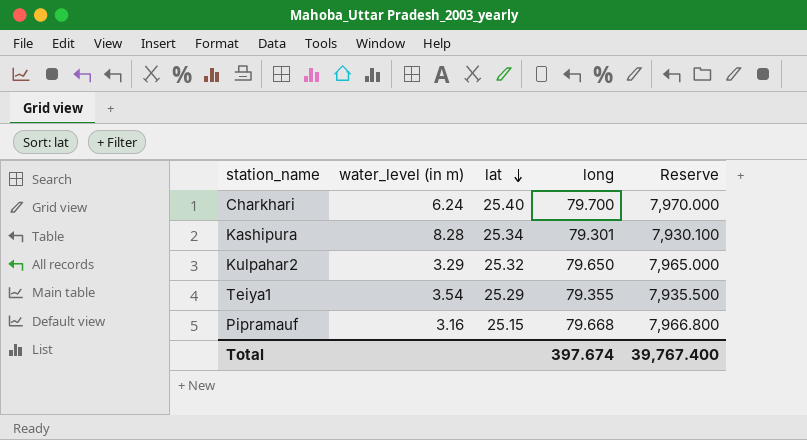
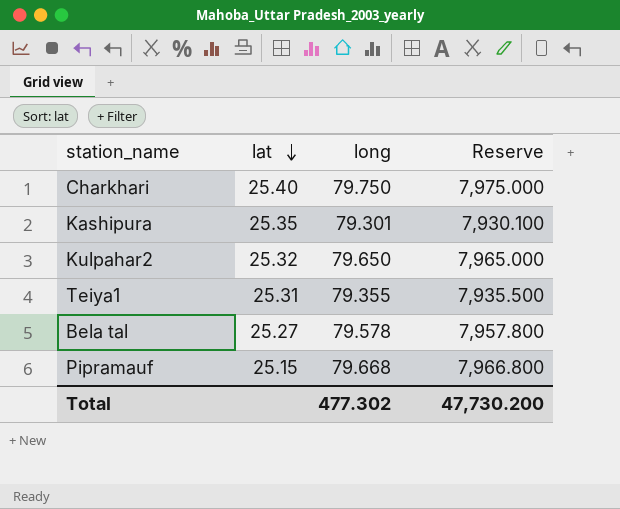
column water_level (in m) | position: 2 -> none
Charkhari | long: 79.700 -> 79.750
Charkhari | Reserve: 7,970.000 -> 7,975.000
Kashipura | lat: 25.34 -> 25.35
Teiya1 | lat: 25.29 -> 25.31
row Bela tal: none -> 25.27 | 79.578 | 7,957.800
Total | long: 397.674 -> 477.302
Total | Reserve: 39,767.400 -> 47,730.200

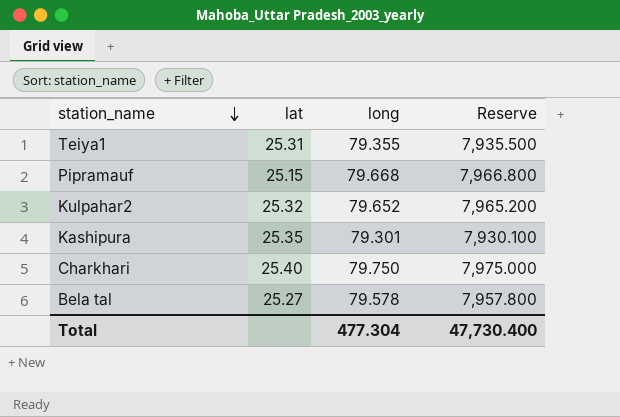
row order: lat descending -> station_name descending
Kulpahar2 | long: 79.650 -> 79.652
Kulpahar2 | Reserve: 7,965.000 -> 7,965.200
Total | long: 477.302 -> 477.304
Total | Reserve: 47,730.200 -> 47,730.400

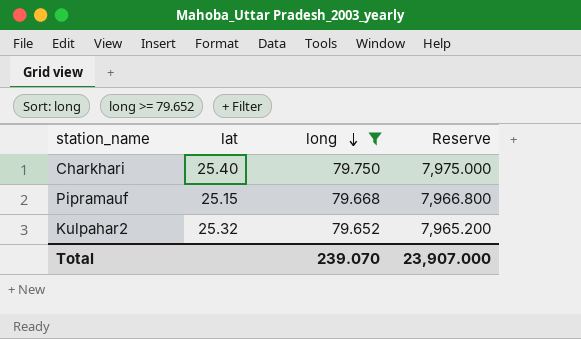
filter: none -> long >= 79.652
row order: station_name descending -> long descending
Total | long: 477.304 -> 239.070
Total | Reserve: 47,730.400 -> 23,907.000

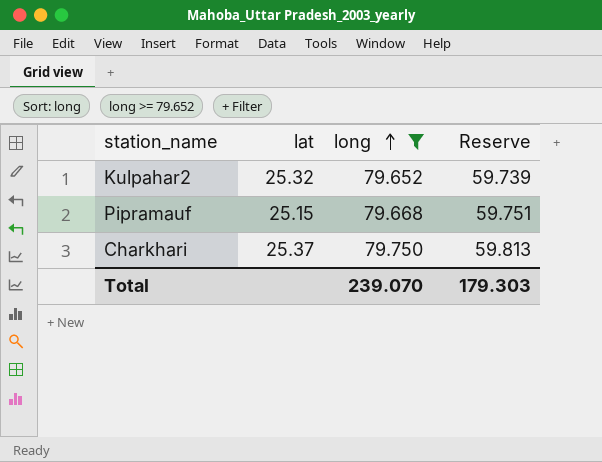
row order: long descending -> long ascending
column Reserve | formula: [long] * 100 -> [long] * 0.75
Charkhari | lat: 25.40 -> 25.37
Total | Reserve: 23,907.000 -> 179.303

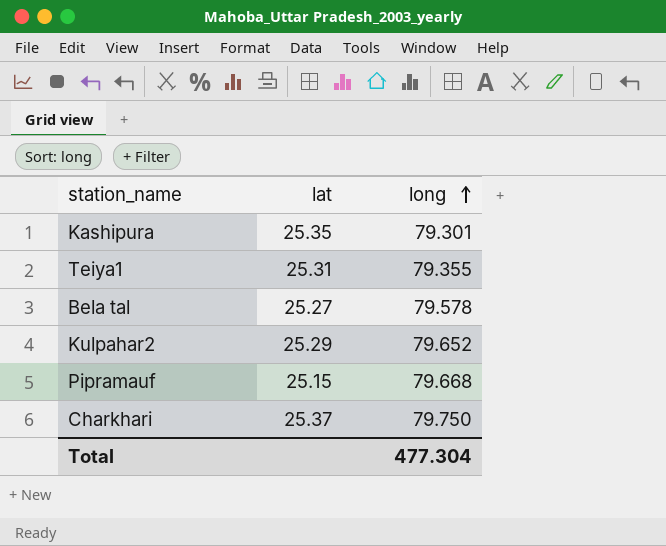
filter: long >= 79.652 -> none
column Reserve | formula: [long] * 0.75 -> none
Kulpahar2 | lat: 25.32 -> 25.29
Total | long: 239.070 -> 477.304

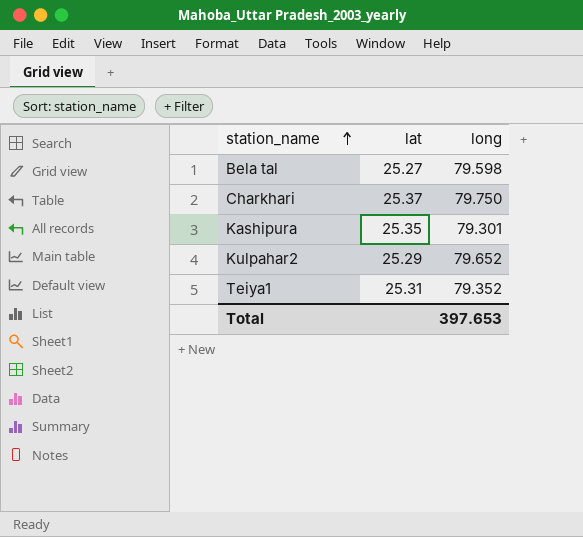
row order: long ascending -> station_name ascending
row Pipramauf: 25.15 | 79.668 -> none
Bela tal | long: 79.578 -> 79.598
Teiya1 | long: 79.355 -> 79.352
Total | long: 477.304 -> 397.653

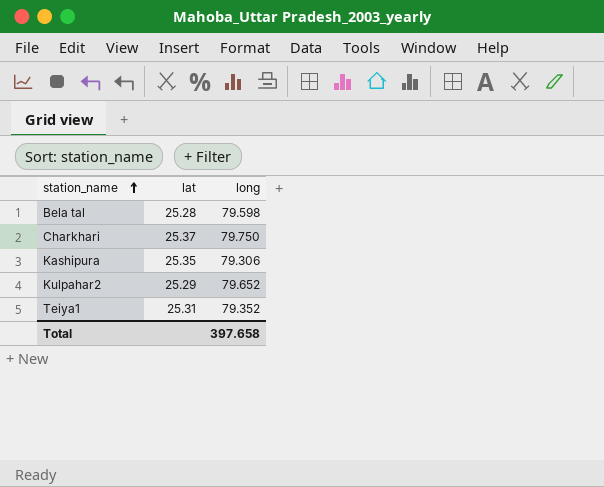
Bela tal | lat: 25.27 -> 25.28
Kashipura | long: 79.301 -> 79.306
Total | long: 397.653 -> 397.658

